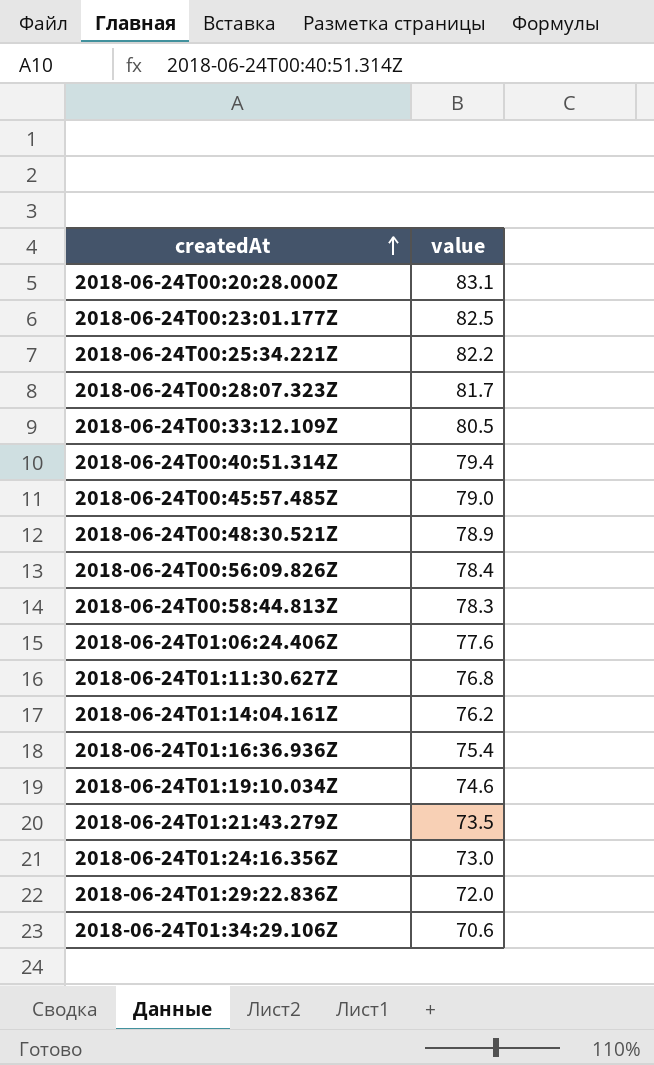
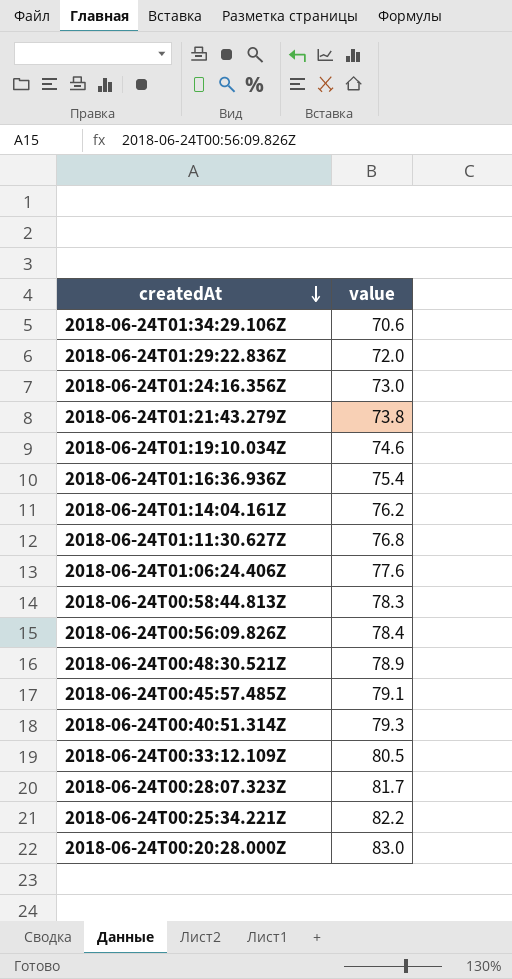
row order: createdAt ascending -> createdAt descending
row 2018-06-24T00:23:01.177Z: 82.5 -> none
2018-06-24T01:21:43.279Z | value: 73.5 -> 73.8
2018-06-24T00:45:57.485Z | value: 79.0 -> 79.1
2018-06-24T00:40:51.314Z | value: 79.4 -> 79.3
2018-06-24T00:20:28.000Z | value: 83.1 -> 83.0

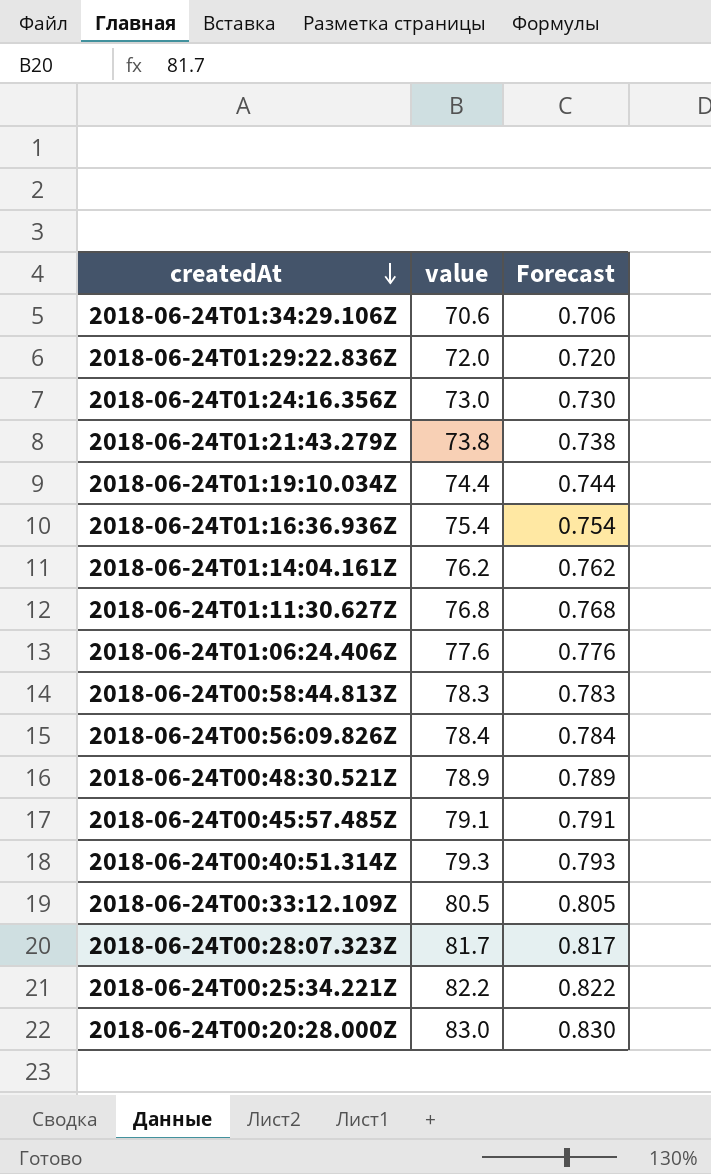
column Forecast | formula: none -> [value] * 0.01
2018-06-24T01:19:10.034Z | value: 74.6 -> 74.4

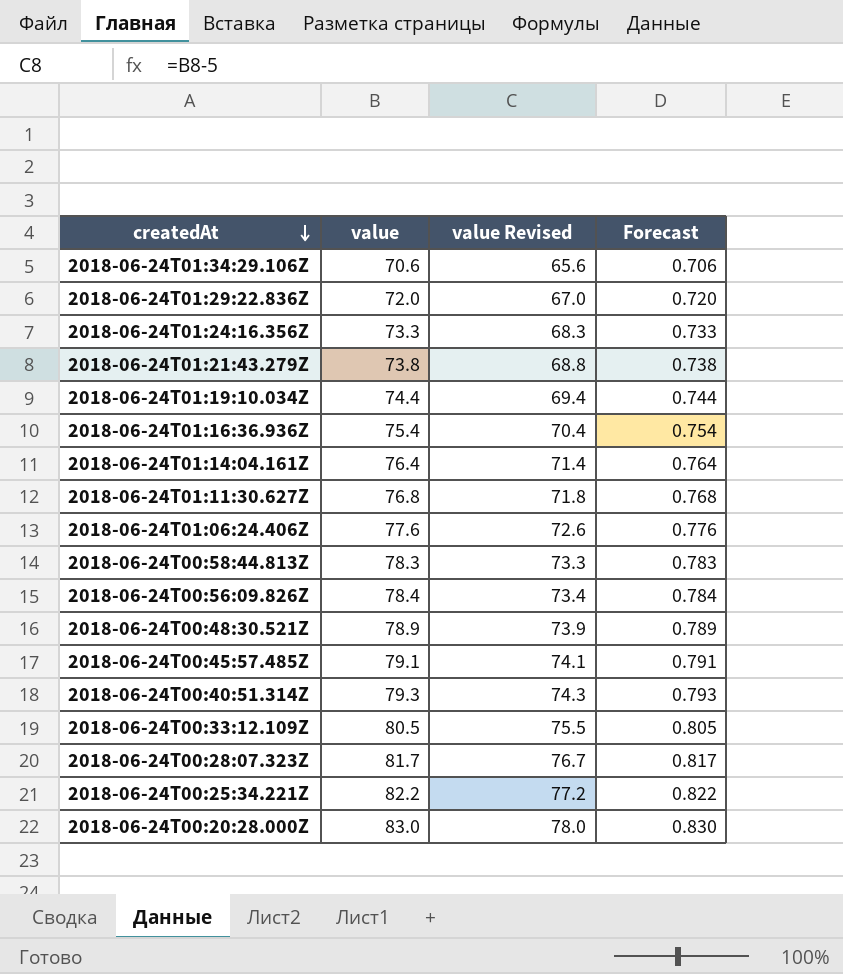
column value Revised | formula: none -> [value] - 5
2018-06-24T01:24:16.356Z | value: 73.0 -> 73.3
2018-06-24T01:24:16.356Z | Forecast: 0.730 -> 0.733
2018-06-24T01:14:04.161Z | value: 76.2 -> 76.4
2018-06-24T01:14:04.161Z | Forecast: 0.762 -> 0.764

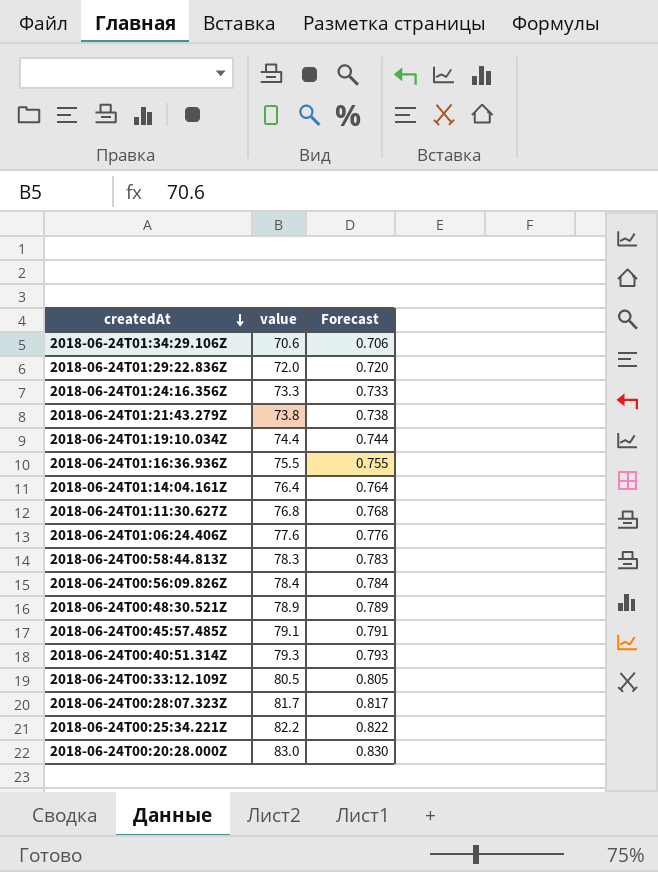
column value Revised | formula: [value] - 5 -> none
2018-06-24T01:16:36.936Z | value: 75.4 -> 75.5
2018-06-24T01:16:36.936Z | Forecast: 0.754 -> 0.755

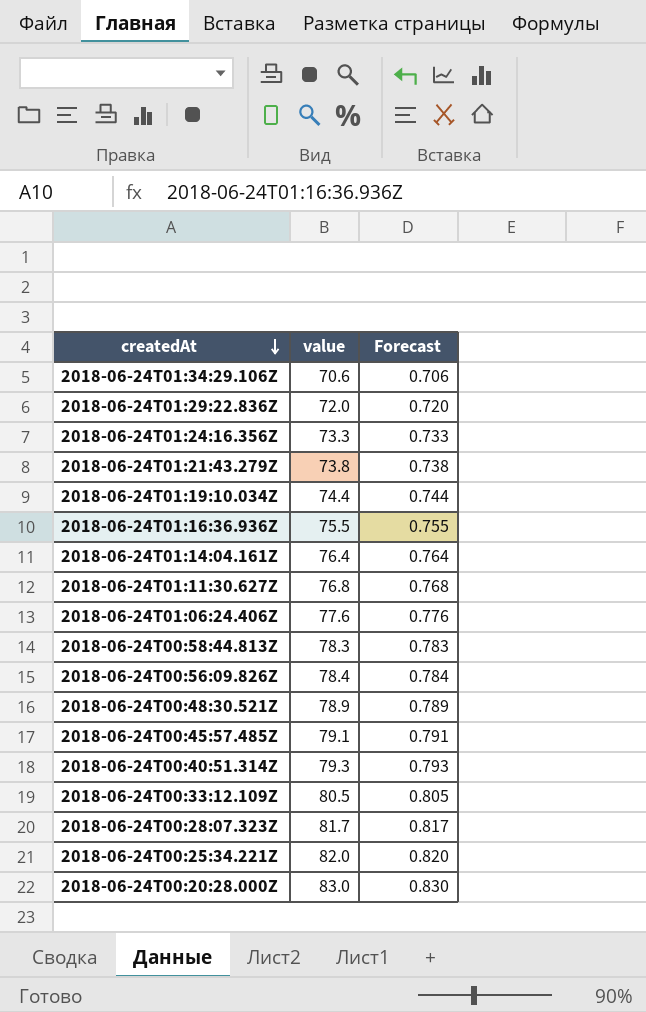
2018-06-24T00:25:34.221Z | value: 82.2 -> 82.0
2018-06-24T00:25:34.221Z | Forecast: 0.822 -> 0.820

